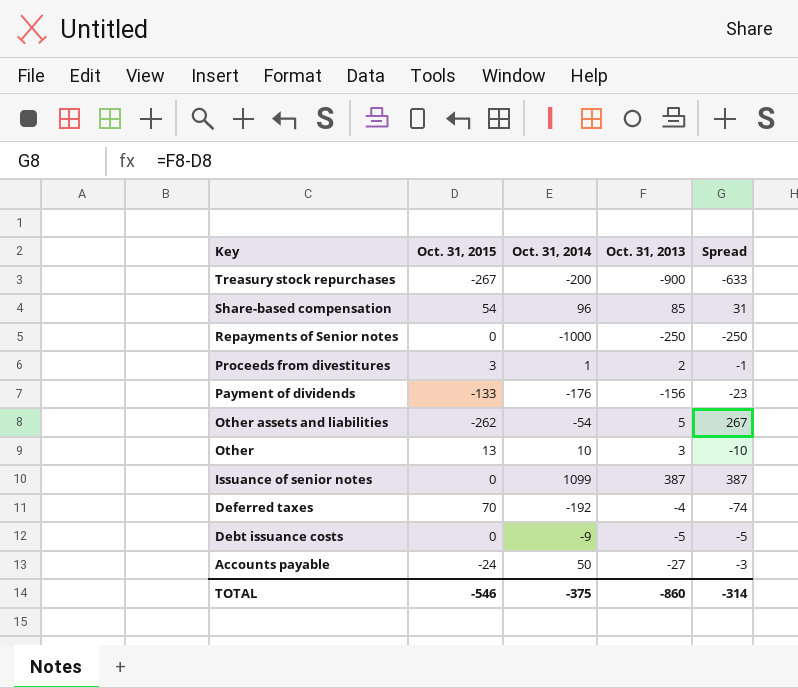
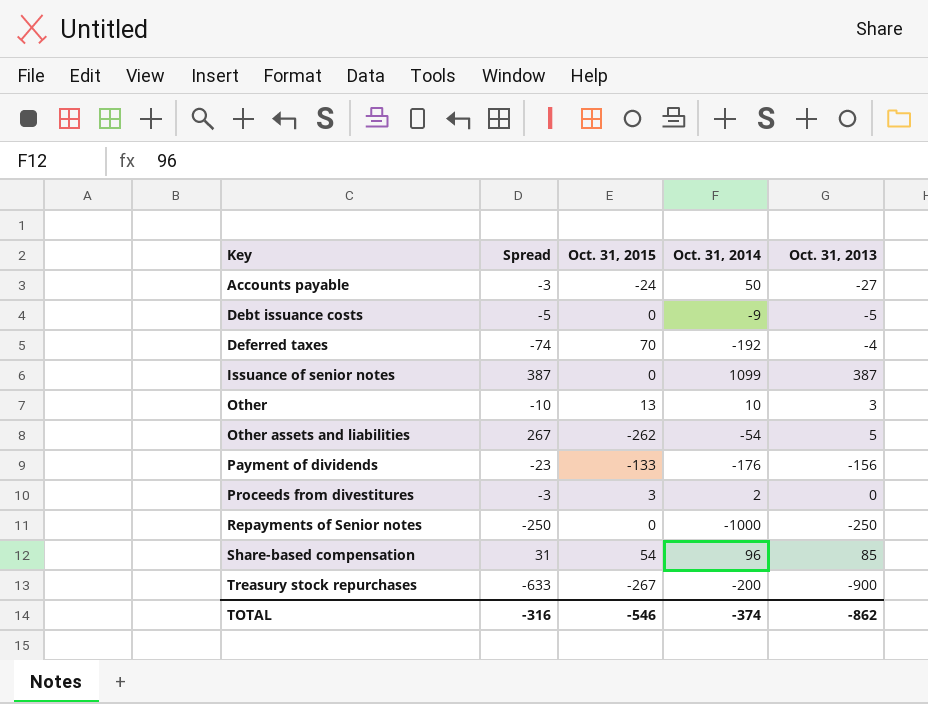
row order: Key descending -> Key ascending
column Spread | position: 5 -> 2
Proceeds from divestitures | Spread: -1 -> -3
Proceeds from divestitures | Oct. 31, 2014: 1 -> 2
Proceeds from divestitures | Oct. 31, 2013: 2 -> 0
TOTAL | Spread: -314 -> -316
TOTAL | Oct. 31, 2014: -375 -> -374
TOTAL | Oct. 31, 2013: -860 -> -862

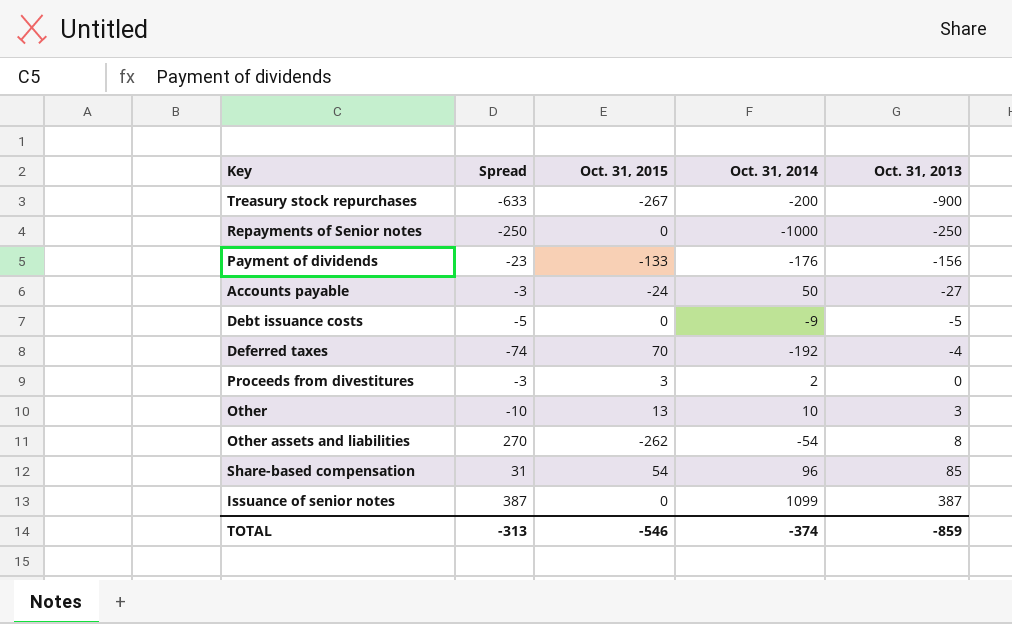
row order: Key ascending -> Oct. 31, 2013 ascending
Other assets and liabilities | Spread: 267 -> 270
Other assets and liabilities | Oct. 31, 2013: 5 -> 8
TOTAL | Spread: -316 -> -313
TOTAL | Oct. 31, 2013: -862 -> -859

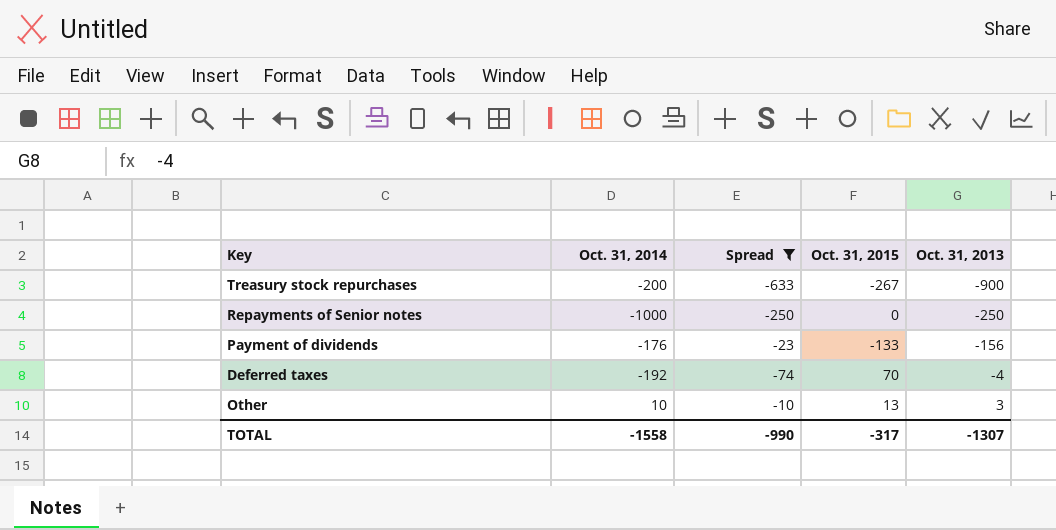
filter: none -> Spread <= -10
column Oct. 31, 2014 | position: 4 -> 2
TOTAL | Oct. 31, 2014: -374 -> -1558
TOTAL | Spread: -313 -> -990
TOTAL | Oct. 31, 2015: -546 -> -317
TOTAL | Oct. 31, 2013: -859 -> -1307

